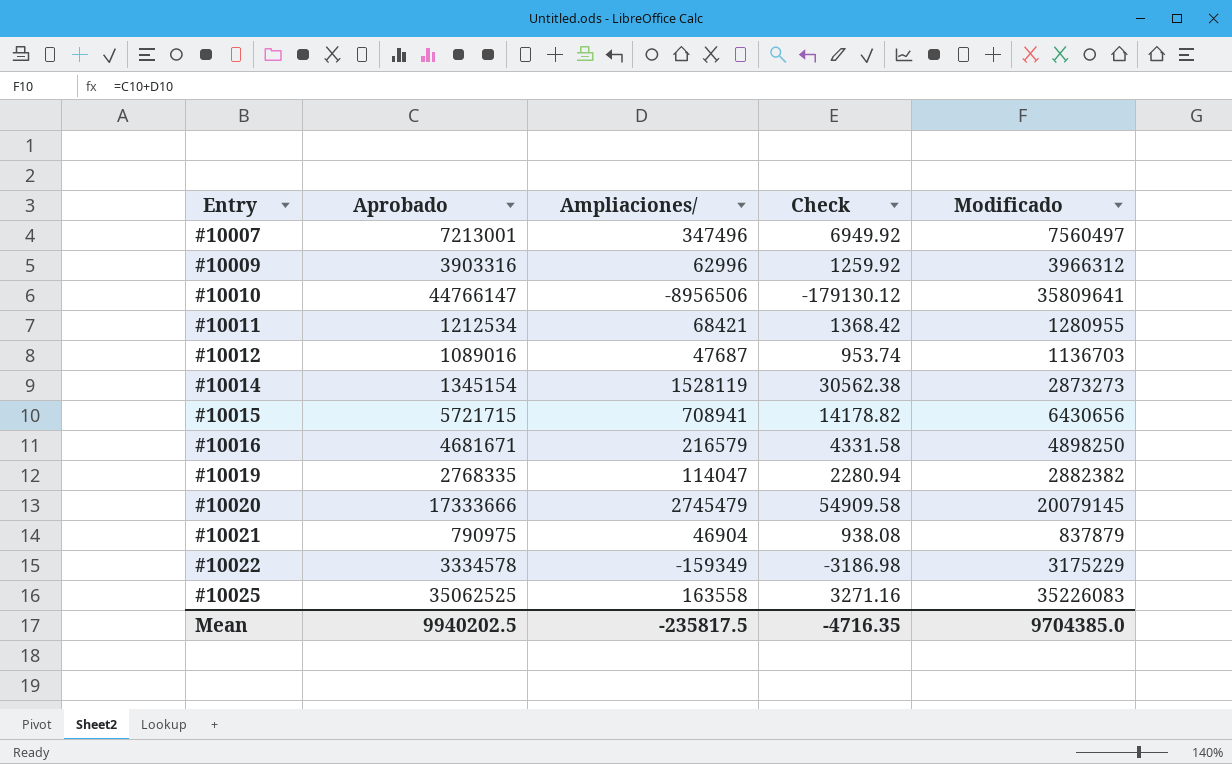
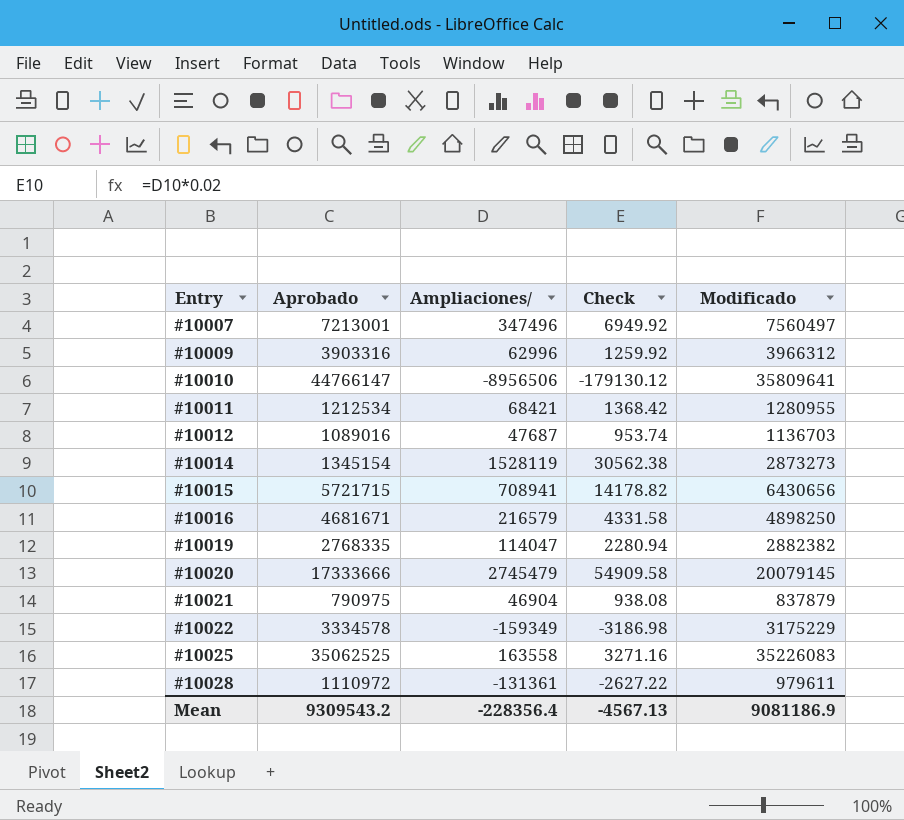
row #10028: none -> 1110972 | -131361 | -2627.22 | 979611
Mean | Aprobado: 9940202.5 -> 9309543.2
Mean | Ampliaciones/: -235817.5 -> -228356.4
Mean | Check: -4716.35 -> -4567.13
Mean | Modificado: 9704385.0 -> 9081186.9

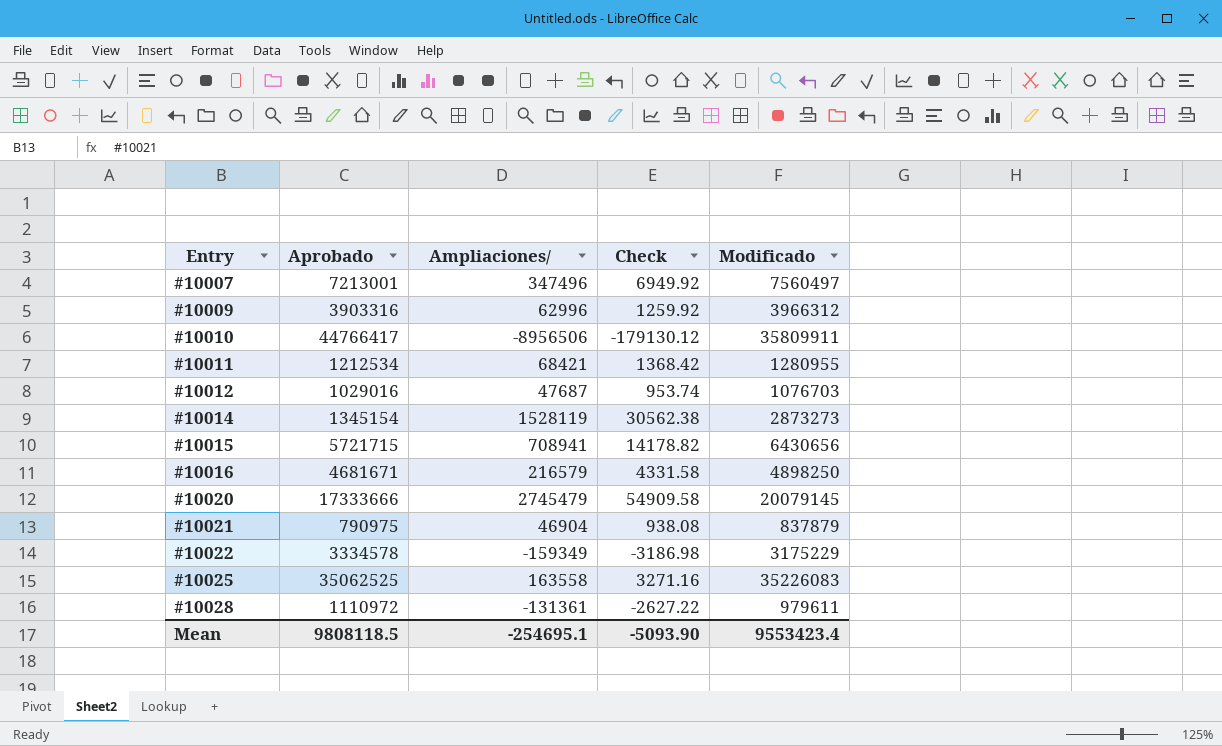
row #10019: 2768335 | 114047 | 2280.94 | 2882382 -> none
#10010 | Aprobado: 44766147 -> 44766417
#10010 | Modificado: 35809641 -> 35809911
#10012 | Aprobado: 1089016 -> 1029016
#10012 | Modificado: 1136703 -> 1076703
Mean | Aprobado: 9309543.2 -> 9808118.5
Mean | Ampliaciones/: -228356.4 -> -254695.1
Mean | Check: -4567.13 -> -5093.90
Mean | Modificado: 9081186.9 -> 9553423.4

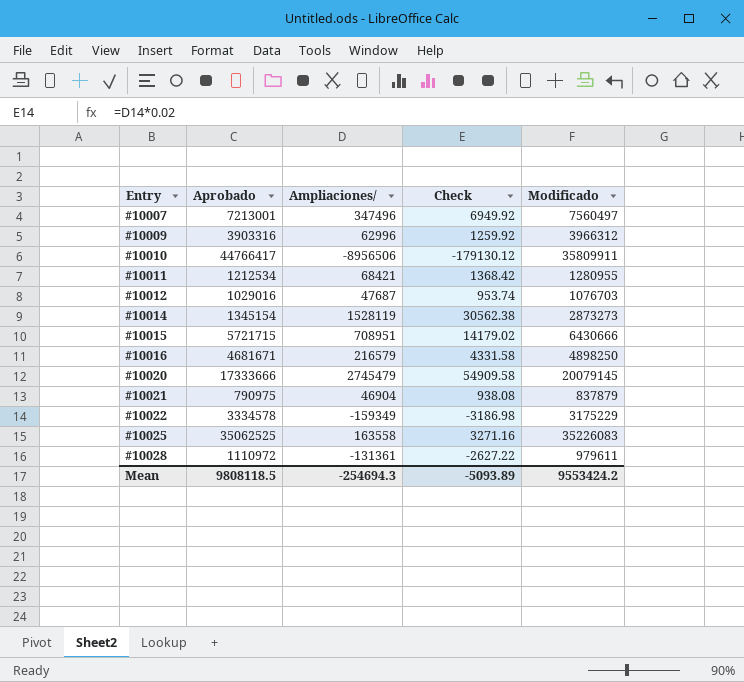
#10015 | Ampliaciones/: 708941 -> 708951
#10015 | Check: 14178.82 -> 14179.02
#10015 | Modificado: 6430656 -> 6430666
Mean | Ampliaciones/: -254695.1 -> -254694.3
Mean | Check: -5093.90 -> -5093.89
Mean | Modificado: 9553423.4 -> 9553424.2

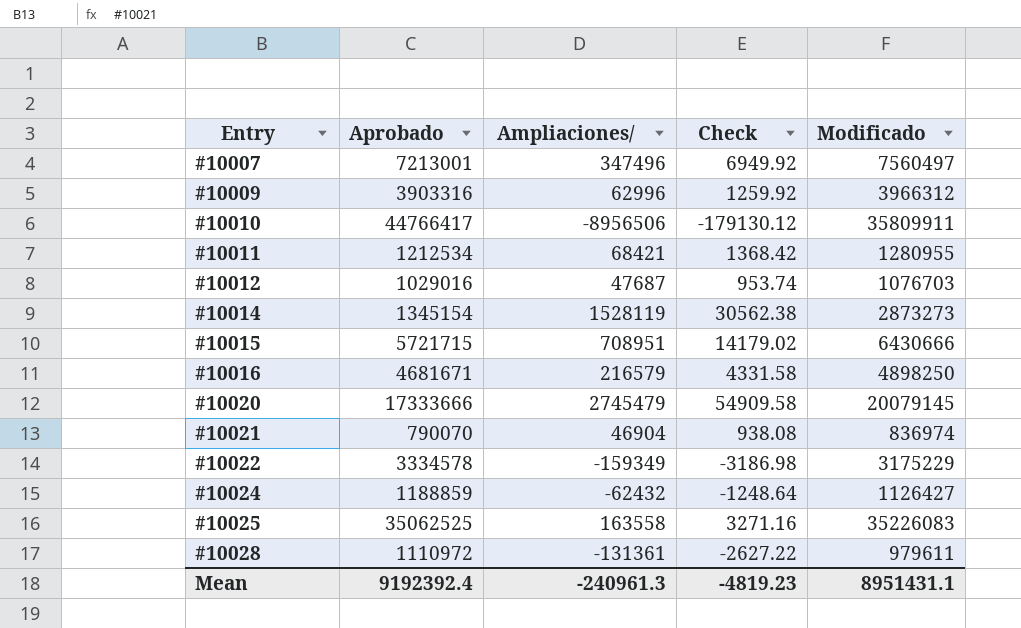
#10021 | Aprobado: 790975 -> 790070
#10021 | Modificado: 837879 -> 836974
row #10024: none -> 1188859 | -62432 | -1248.64 | 1126427
Mean | Aprobado: 9808118.5 -> 9192392.4
Mean | Ampliaciones/: -254694.3 -> -240961.3
Mean | Check: -5093.89 -> -4819.23
Mean | Modificado: 9553424.2 -> 8951431.1

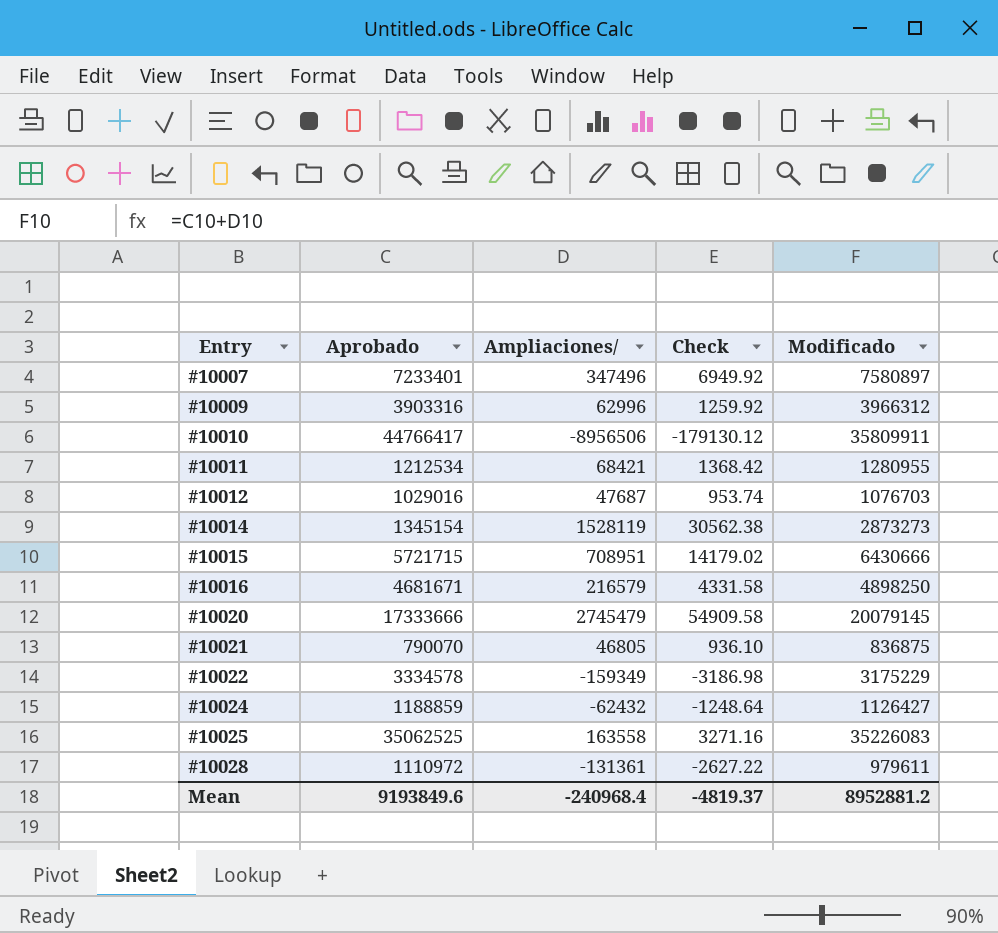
#10007 | Aprobado: 7213001 -> 7233401
#10007 | Modificado: 7560497 -> 7580897
#10021 | Ampliaciones/: 46904 -> 46805
#10021 | Check: 938.08 -> 936.10
#10021 | Modificado: 836974 -> 836875
Mean | Aprobado: 9192392.4 -> 9193849.6
Mean | Ampliaciones/: -240961.3 -> -240968.4
Mean | Check: -4819.23 -> -4819.37
Mean | Modificado: 8951431.1 -> 8952881.2

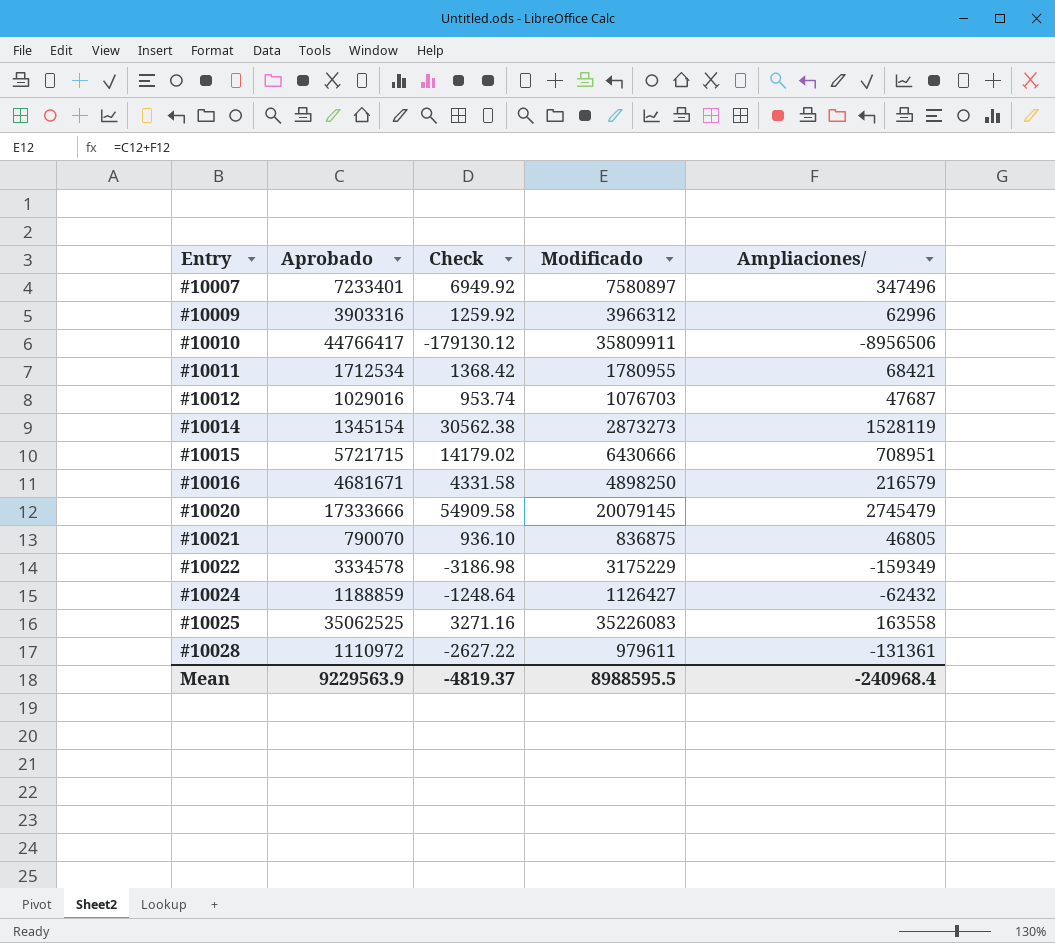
column Ampliaciones/ | position: 3 -> 5
#10011 | Aprobado: 1212534 -> 1712534
#10011 | Modificado: 1280955 -> 1780955
Mean | Aprobado: 9193849.6 -> 9229563.9
Mean | Modificado: 8952881.2 -> 8988595.5

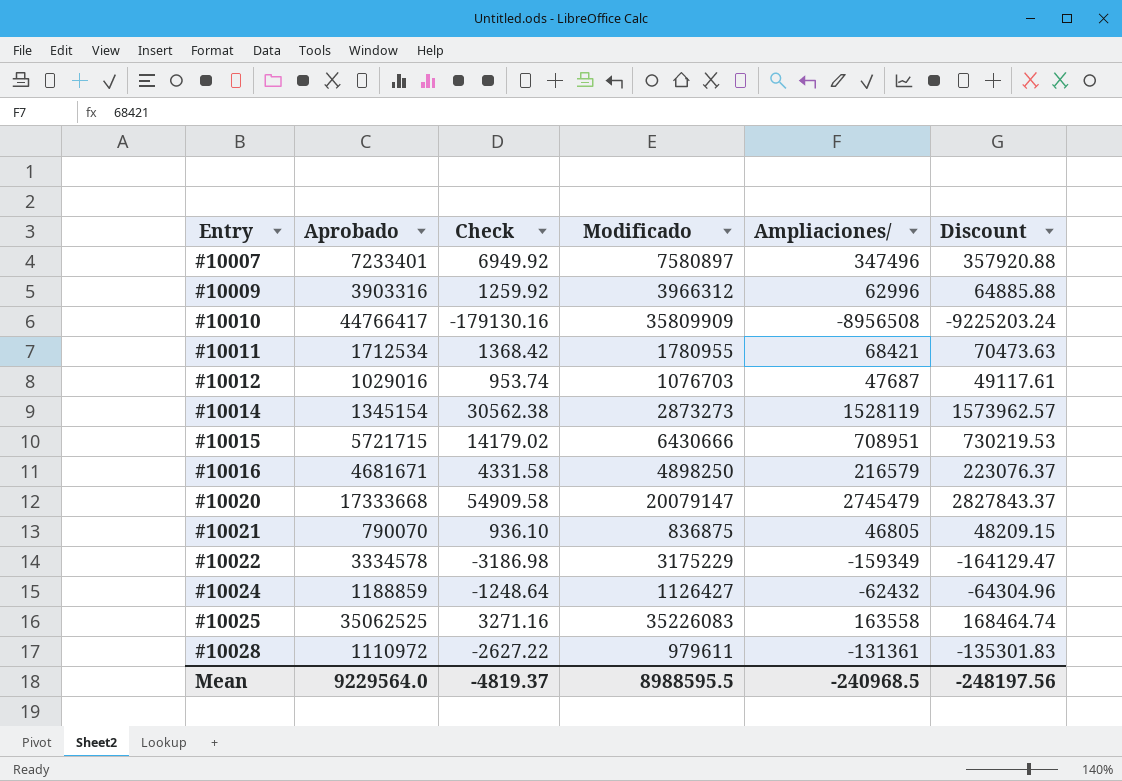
column Discount | formula: none -> [Ampliaciones/] * 1.03
#10010 | Check: -179130.12 -> -179130.16
#10010 | Modificado: 35809911 -> 35809909
#10010 | Ampliaciones/: -8956506 -> -8956508
#10020 | Aprobado: 17333666 -> 17333668
#10020 | Modificado: 20079145 -> 20079147
Mean | Aprobado: 9229563.9 -> 9229564.0
Mean | Ampliaciones/: -240968.4 -> -240968.5

